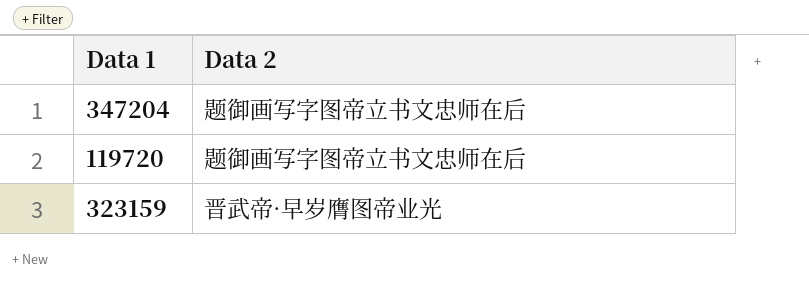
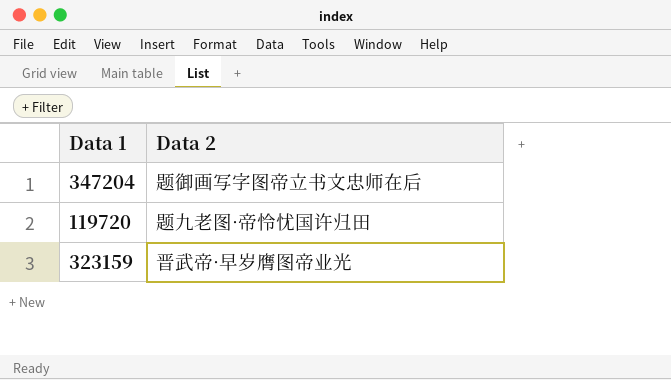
119720 | Data 2: 题御画写字图帝立书文忠师在后 -> 题九老图·帝怜忧国许归田

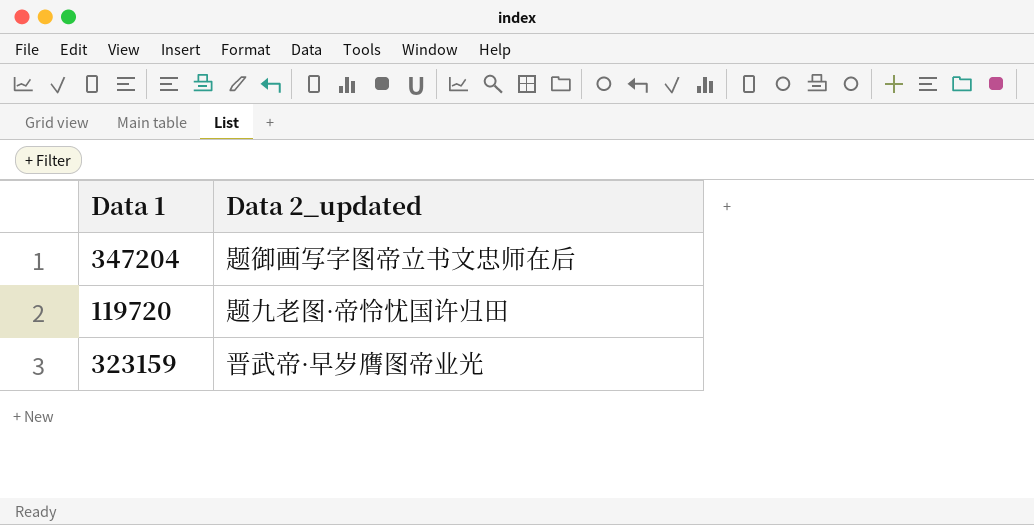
column name: Data 2 -> Data 2_updated

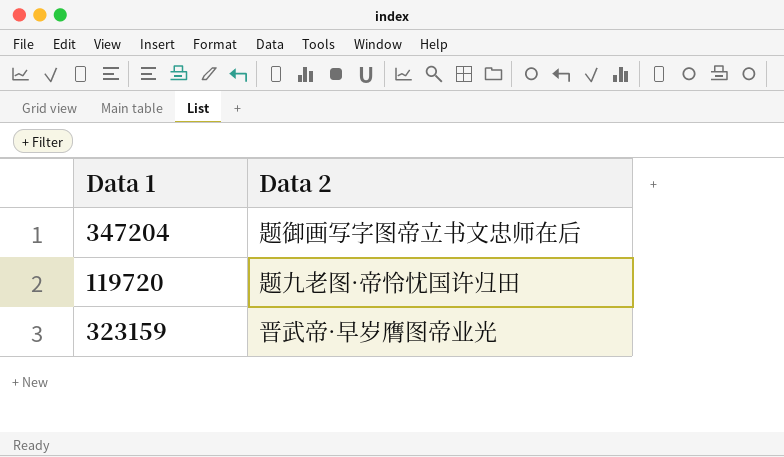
column name: Data 2_updated -> Data 2

